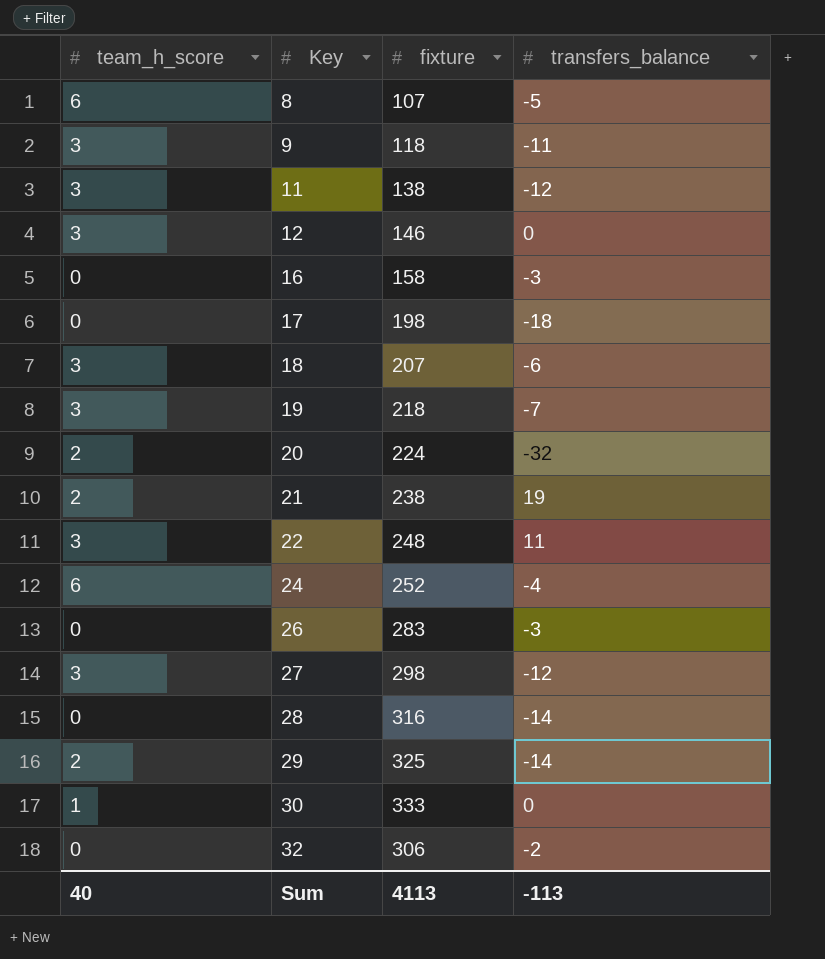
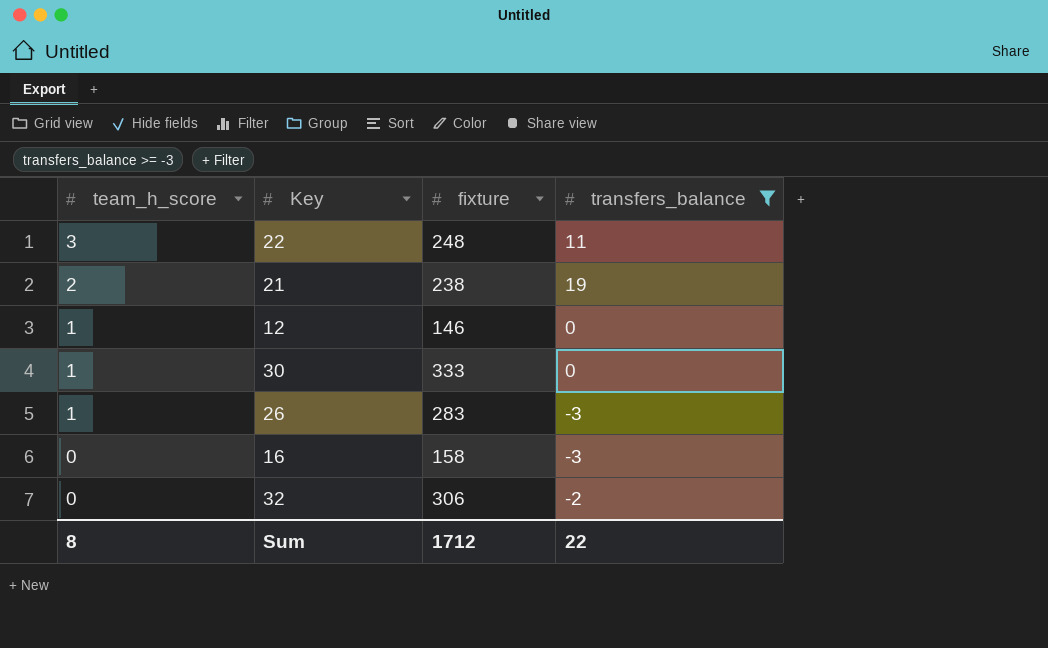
filter: none -> transfers_balance >= -3
row order: Key ascending -> team_h_score descending
12 | team_h_score: 3 -> 1
26 | team_h_score: 0 -> 1
Sum | team_h_score: 40 -> 8
Sum | fixture: 4113 -> 1712
Sum | transfers_balance: -113 -> 22

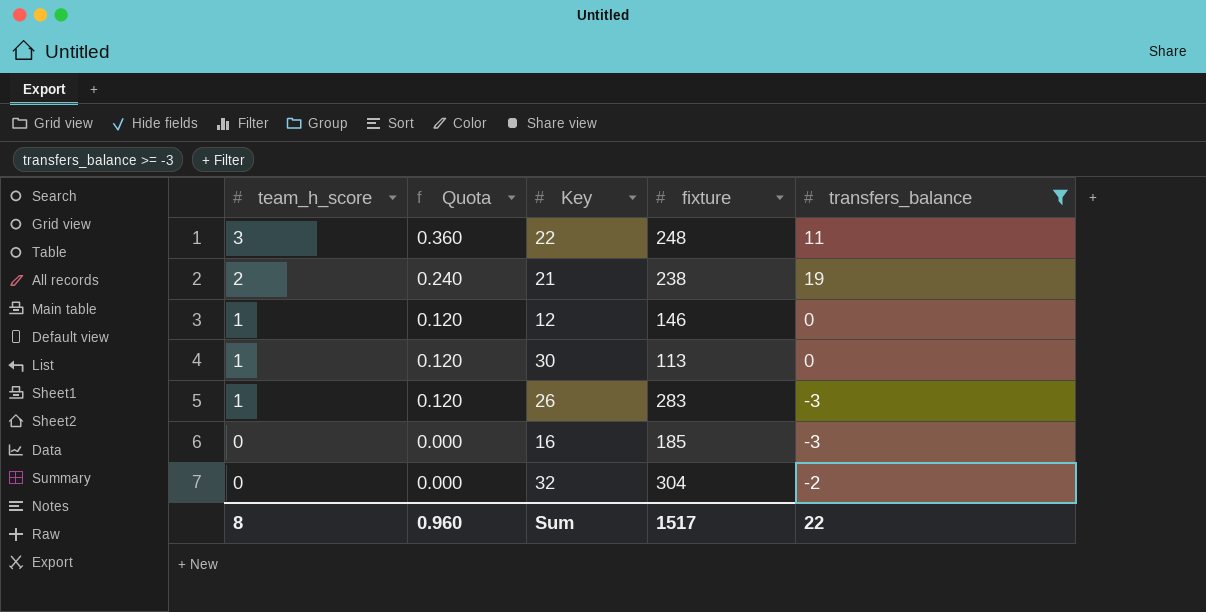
column Quota | formula: none -> [team_h_score] * 0.12
30 | fixture: 333 -> 113
16 | fixture: 158 -> 185
32 | fixture: 306 -> 304
Sum | fixture: 1712 -> 1517

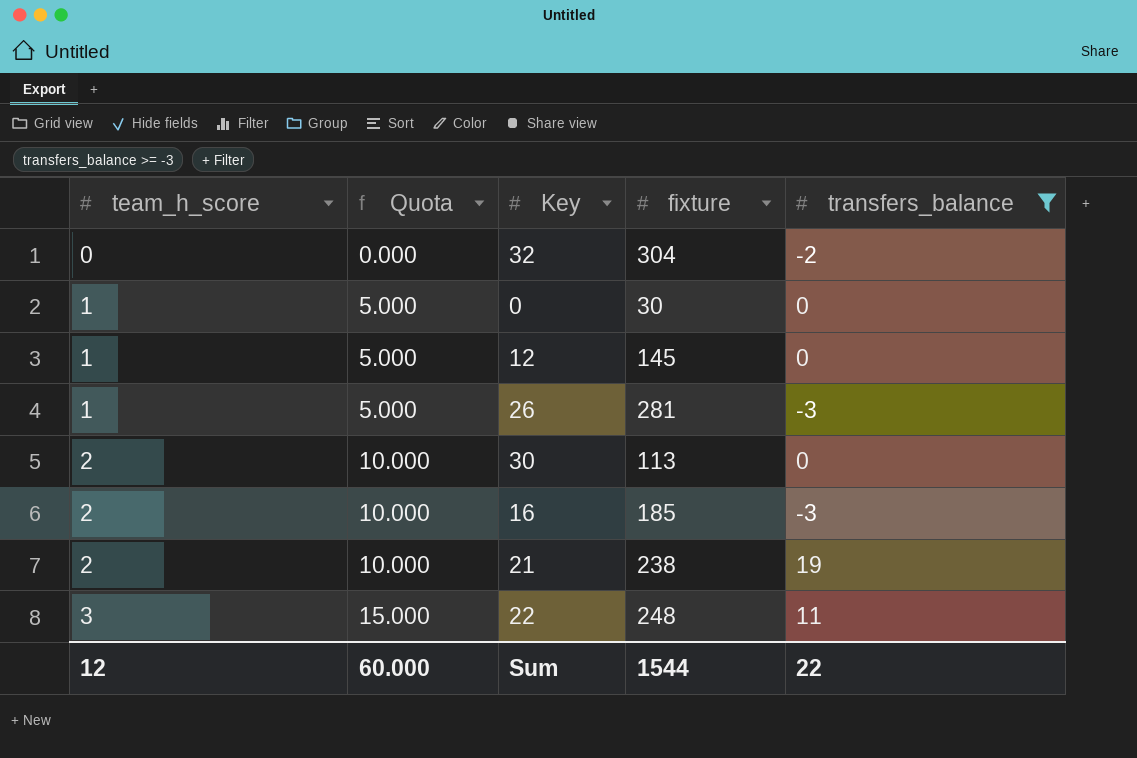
row order: team_h_score descending -> team_h_score ascending
column Quota | formula: [team_h_score] * 0.12 -> [team_h_score] * 5
row 0: none -> 1 | 5.000 | 30 | 0
12 | fixture: 146 -> 145
26 | fixture: 283 -> 281
30 | team_h_score: 1 -> 2
16 | team_h_score: 0 -> 2
Sum | team_h_score: 8 -> 12
Sum | Quota: 0.960 -> 60.000
Sum | fixture: 1517 -> 1544

